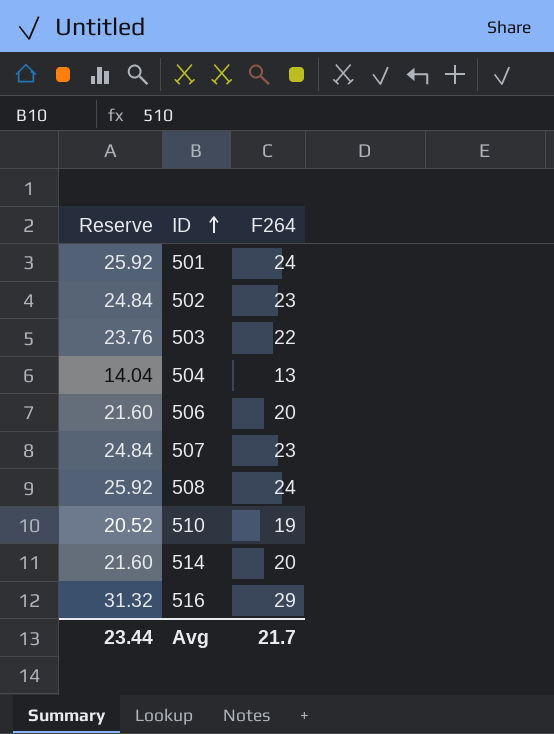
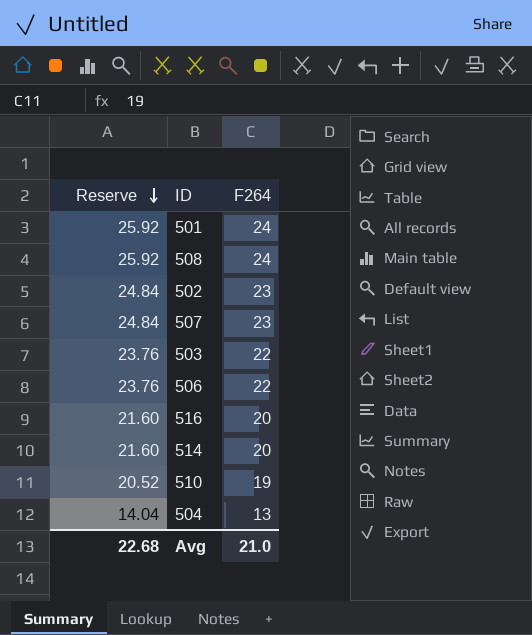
row order: ID ascending -> Reserve descending
506 | Reserve: 21.60 -> 23.76
506 | F264: 20 -> 22
516 | Reserve: 31.32 -> 21.60
516 | F264: 29 -> 20
Avg | Reserve: 23.44 -> 22.68
Avg | F264: 21.7 -> 21.0

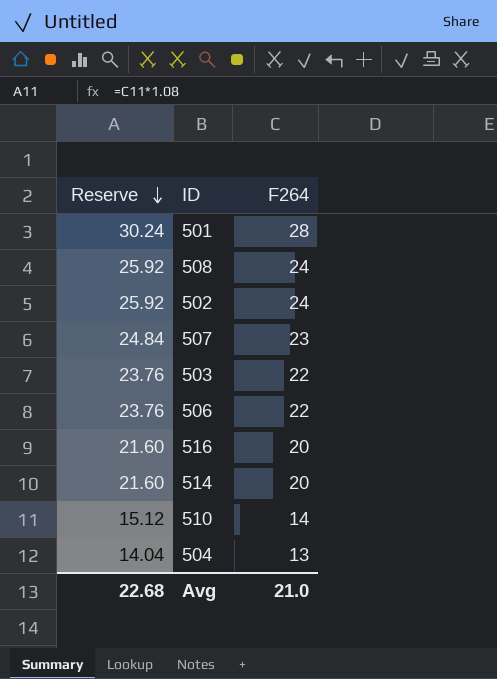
501 | Reserve: 25.92 -> 30.24
501 | F264: 24 -> 28
502 | Reserve: 24.84 -> 25.92
502 | F264: 23 -> 24
510 | Reserve: 20.52 -> 15.12
510 | F264: 19 -> 14

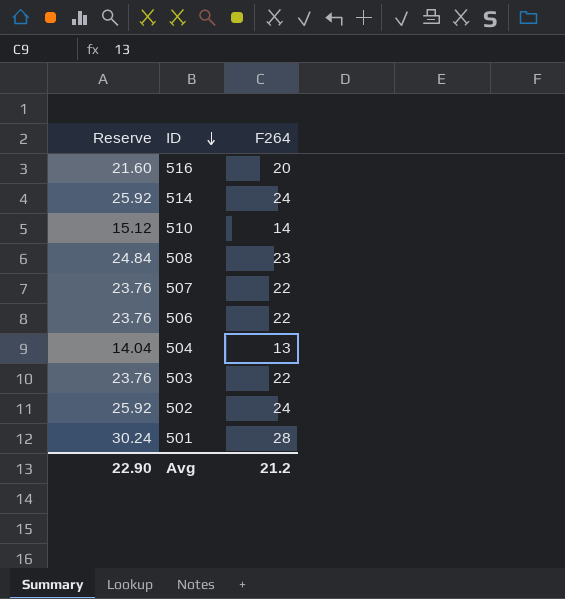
row order: Reserve descending -> ID descending
514 | Reserve: 21.60 -> 25.92
514 | F264: 20 -> 24
508 | Reserve: 25.92 -> 24.84
508 | F264: 24 -> 23
507 | Reserve: 24.84 -> 23.76
507 | F264: 23 -> 22
Avg | Reserve: 22.68 -> 22.90
Avg | F264: 21.0 -> 21.2

